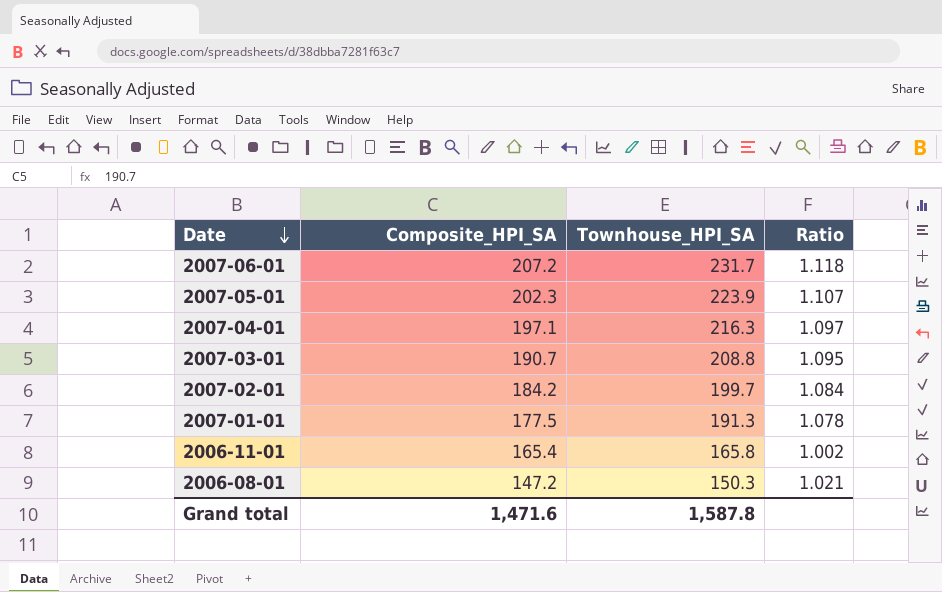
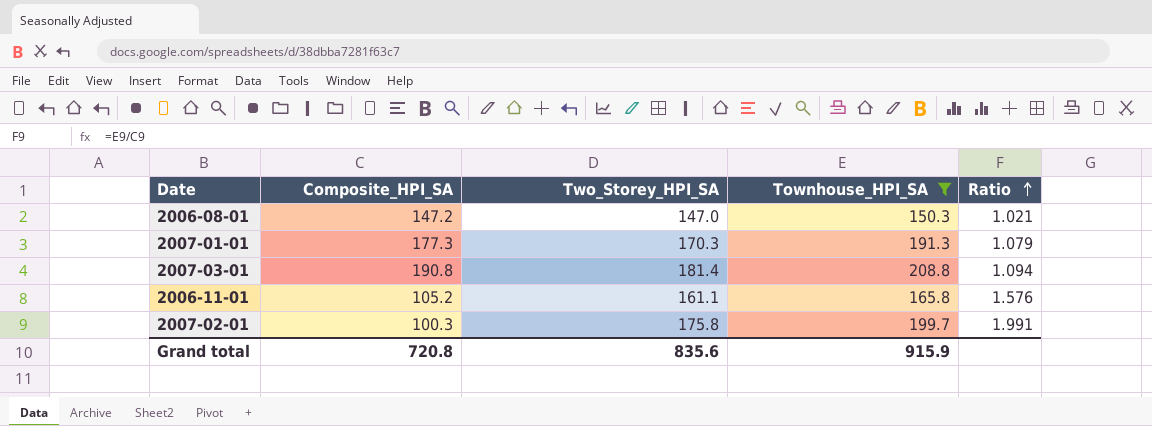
filter: none -> Townhouse_HPI_SA <= 208.8
row order: Date descending -> Ratio ascending
column Two_Storey_HPI_SA | position: none -> 3
2007-01-01 | Composite_HPI_SA: 177.5 -> 177.3
2007-01-01 | Ratio: 1.078 -> 1.079
2007-03-01 | Composite_HPI_SA: 190.7 -> 190.8
2007-03-01 | Ratio: 1.095 -> 1.094
2006-11-01 | Composite_HPI_SA: 165.4 -> 105.2
2006-11-01 | Ratio: 1.002 -> 1.576
2007-02-01 | Composite_HPI_SA: 184.2 -> 100.3
2007-02-01 | Ratio: 1.084 -> 1.991
Grand total | Composite_HPI_SA: 1,471.6 -> 720.8
Grand total | Townhouse_HPI_SA: 1,587.8 -> 915.9

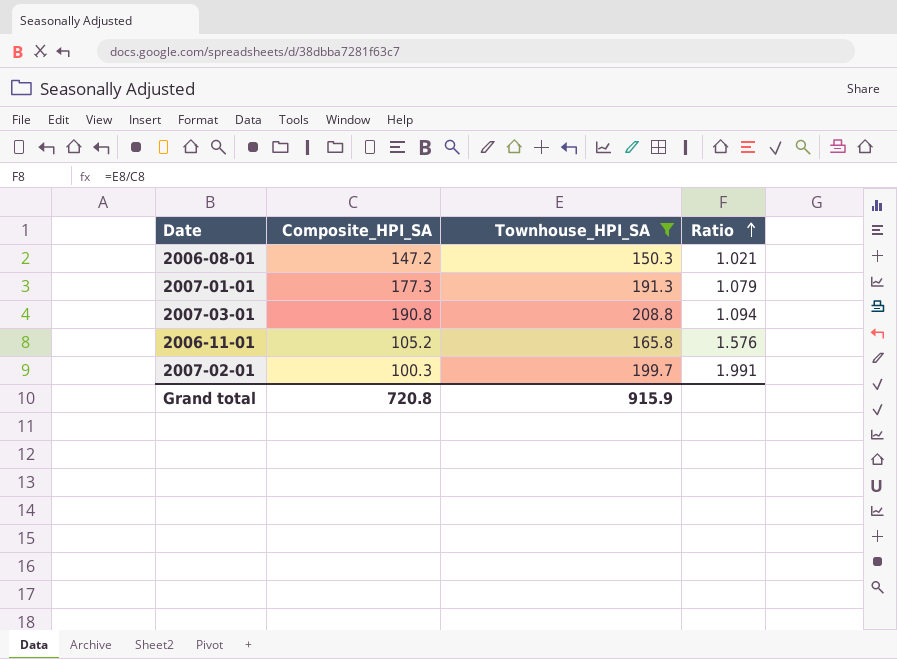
column Two_Storey_HPI_SA | position: 3 -> none

